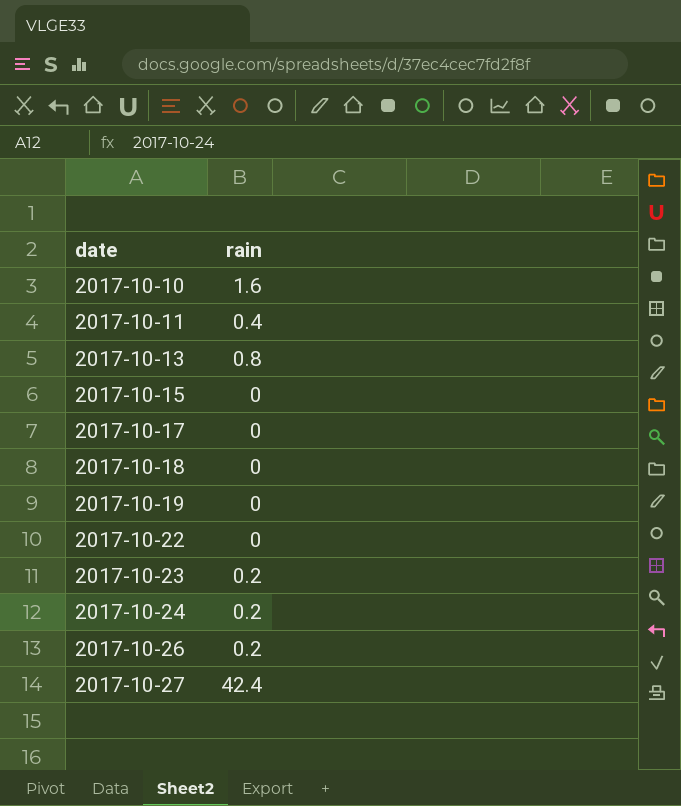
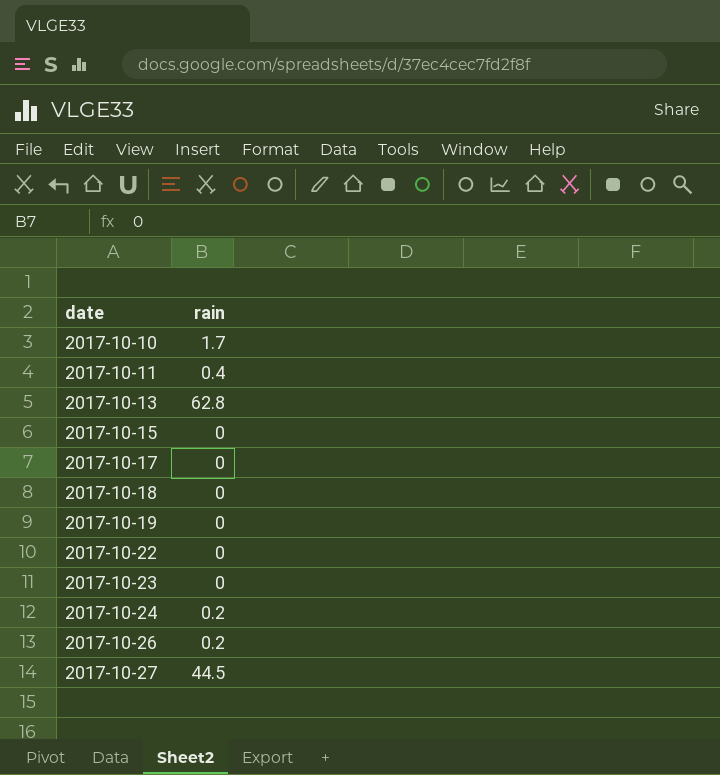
2017-10-10 | rain: 1.6 -> 1.7
2017-10-13 | rain: 0.8 -> 62.8
2017-10-23 | rain: 0.2 -> 0
2017-10-27 | rain: 42.4 -> 44.5

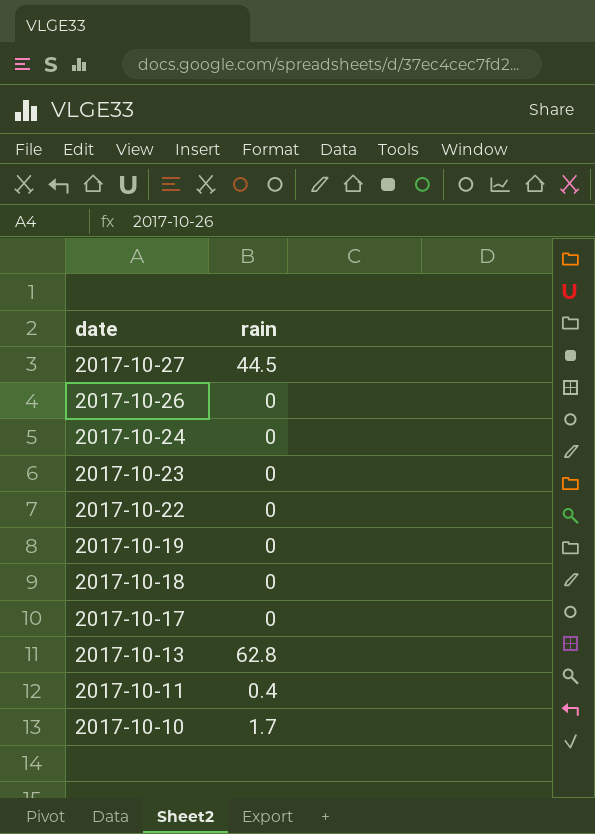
row order: date ascending -> date descending
row 2017-10-15: 0 -> none
2017-10-26 | rain: 0.2 -> 0
2017-10-24 | rain: 0.2 -> 0

